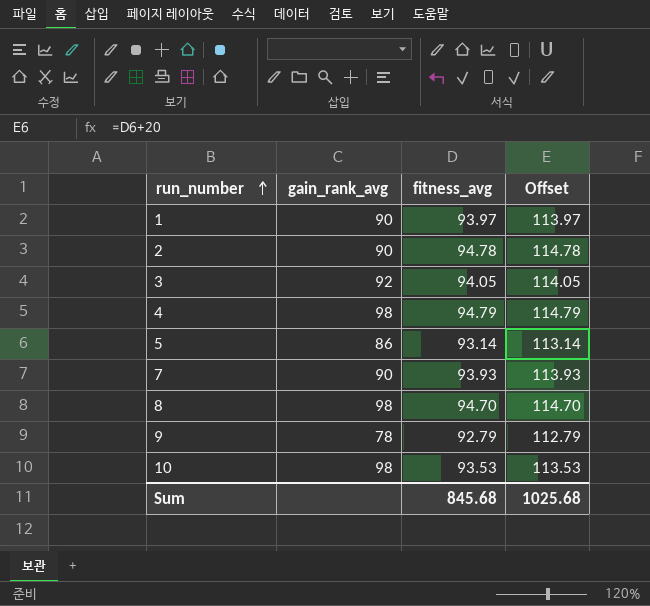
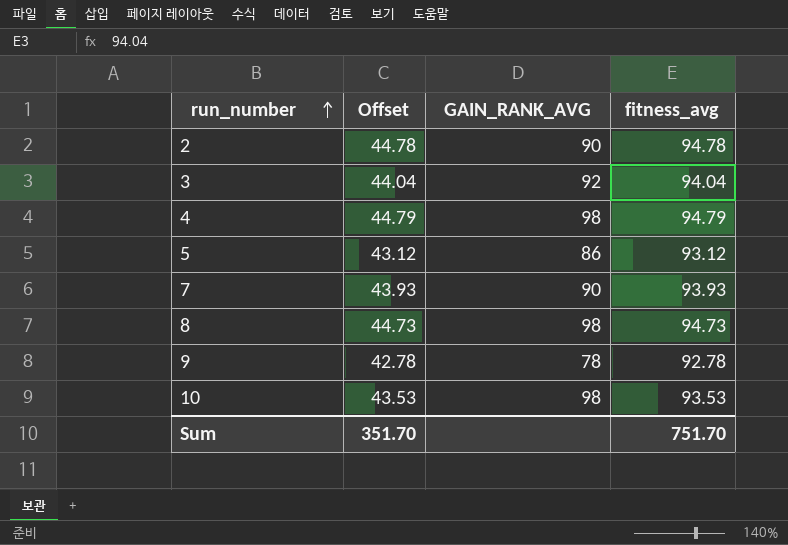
column Offset | formula: [fitness_avg] + 20 -> [fitness_avg] - 50
column Offset | position: 4 -> 2
column name: gain_rank_avg -> GAIN_RANK_AVG
row 1: 90 | 93.97 | 113.97 -> none
3 | fitness_avg: 94.05 -> 94.04
5 | fitness_avg: 93.14 -> 93.12
8 | fitness_avg: 94.70 -> 94.73
9 | fitness_avg: 92.79 -> 92.78
Sum | Offset: 1025.68 -> 351.70
Sum | fitness_avg: 845.68 -> 751.70

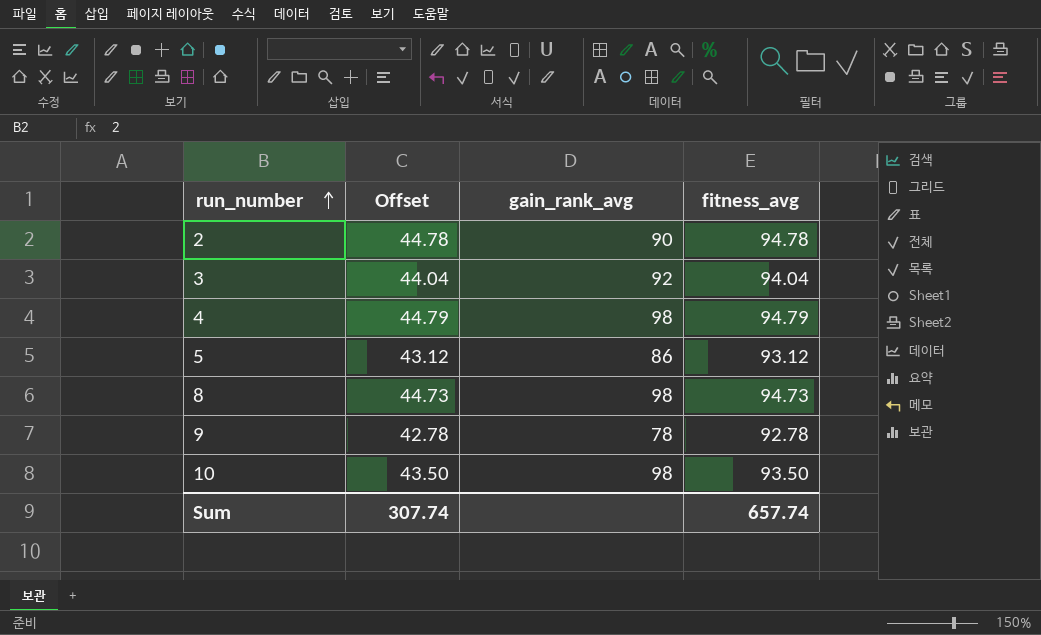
column name: GAIN_RANK_AVG -> gain_rank_avg
row 7: 43.93 | 90 | 93.93 -> none
10 | Offset: 43.53 -> 43.50
10 | fitness_avg: 93.53 -> 93.50
Sum | Offset: 351.70 -> 307.74
Sum | fitness_avg: 751.70 -> 657.74

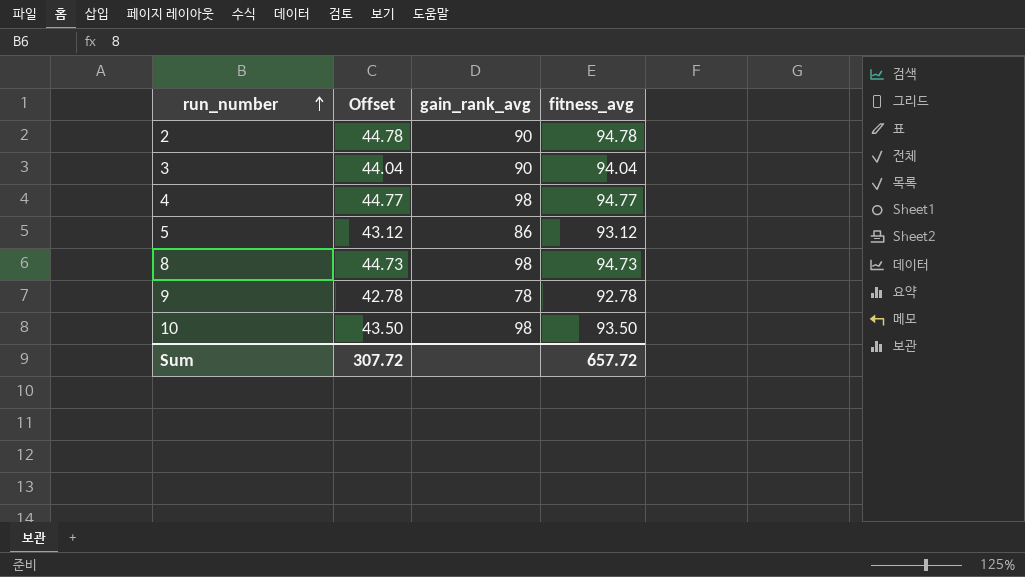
3 | gain_rank_avg: 92 -> 90
4 | Offset: 44.79 -> 44.77
4 | fitness_avg: 94.79 -> 94.77
Sum | Offset: 307.74 -> 307.72
Sum | fitness_avg: 657.74 -> 657.72

